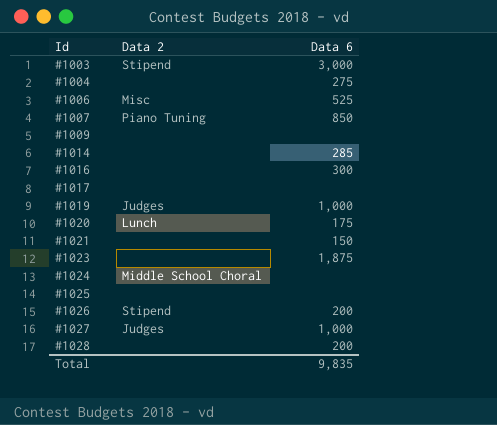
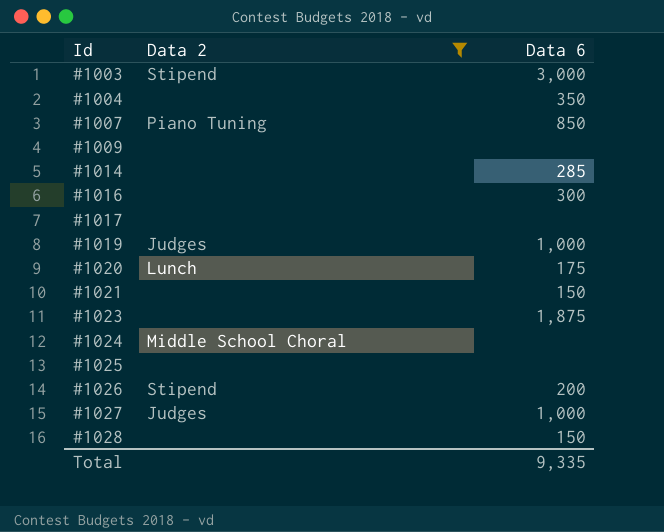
filter: none -> Data 2 != Misc
#1004 | Data 6: 275 -> 350
#1028 | Data 6: 200 -> 150
Total | Data 6: 9,835 -> 9,335

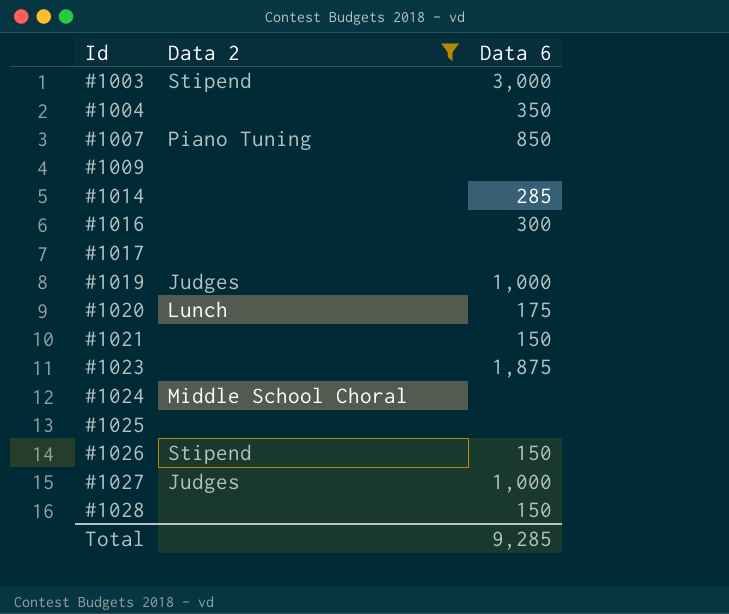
#1026 | Data 6: 200 -> 150
Total | Data 6: 9,335 -> 9,285

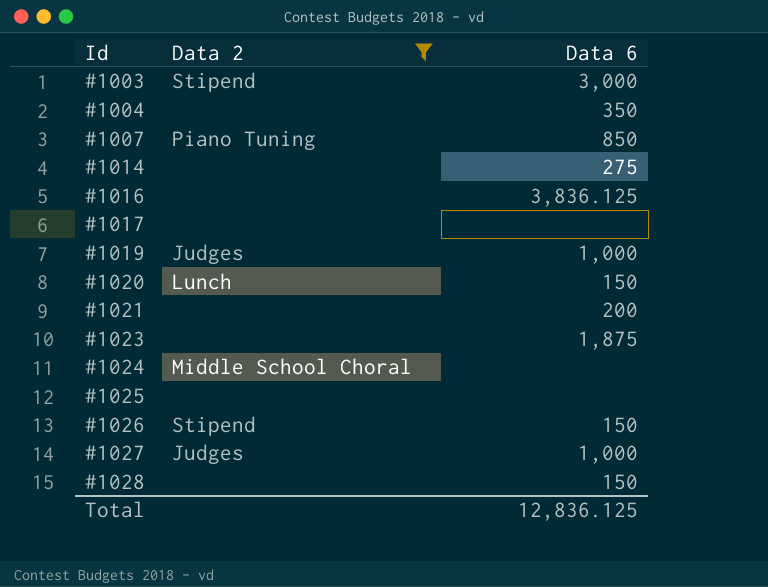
row #1009: none | none -> none
#1014 | Data 6: 285 -> 275
#1016 | Data 6: 300 -> 3,836.125
#1020 | Data 6: 175 -> 150
#1021 | Data 6: 150 -> 200
Total | Data 6: 9,285 -> 12,836.125

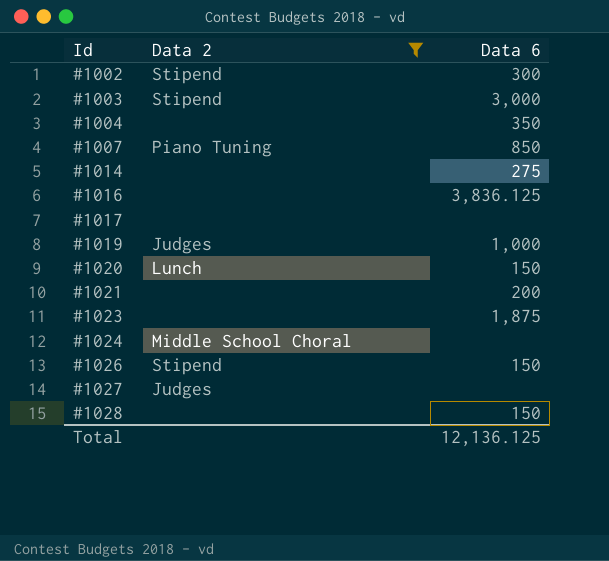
row #1025: none | none -> none
row #1002: none -> Stipend | 300
#1027 | Data 6: 1,000 -> none
Total | Data 6: 12,836.125 -> 12,136.125

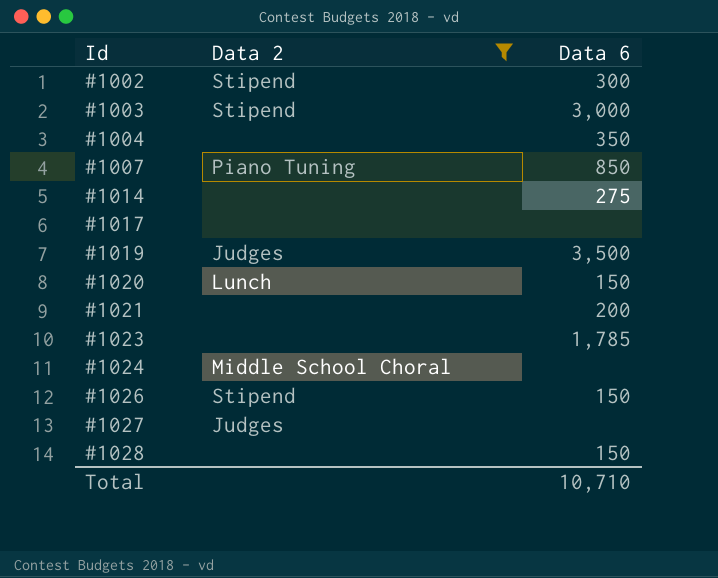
row #1016: none | 3,836.125 -> none
#1019 | Data 6: 1,000 -> 3,500
#1023 | Data 6: 1,875 -> 1,785
Total | Data 6: 12,136.125 -> 10,710

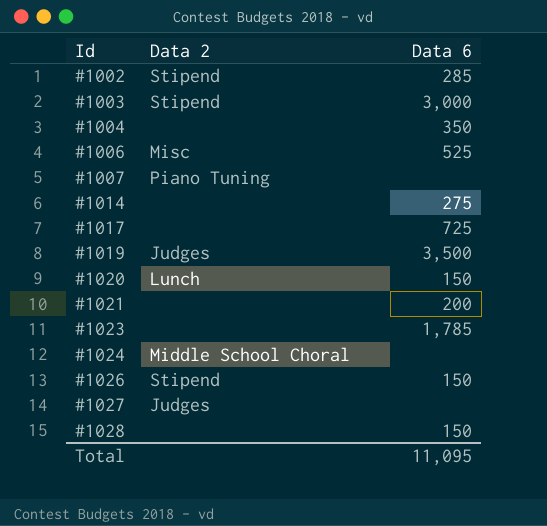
filter: Data 2 != Misc -> none
#1002 | Data 6: 300 -> 285
#1007 | Data 6: 850 -> none
#1017 | Data 6: none -> 725
Total | Data 6: 10,710 -> 11,095

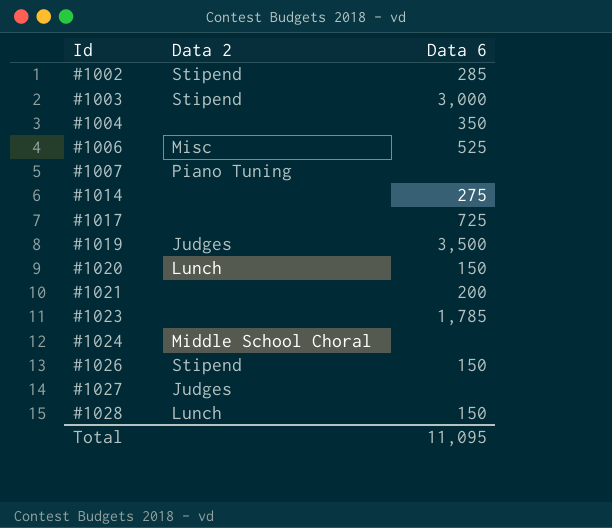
#1028 | Data 2: none -> Lunch

